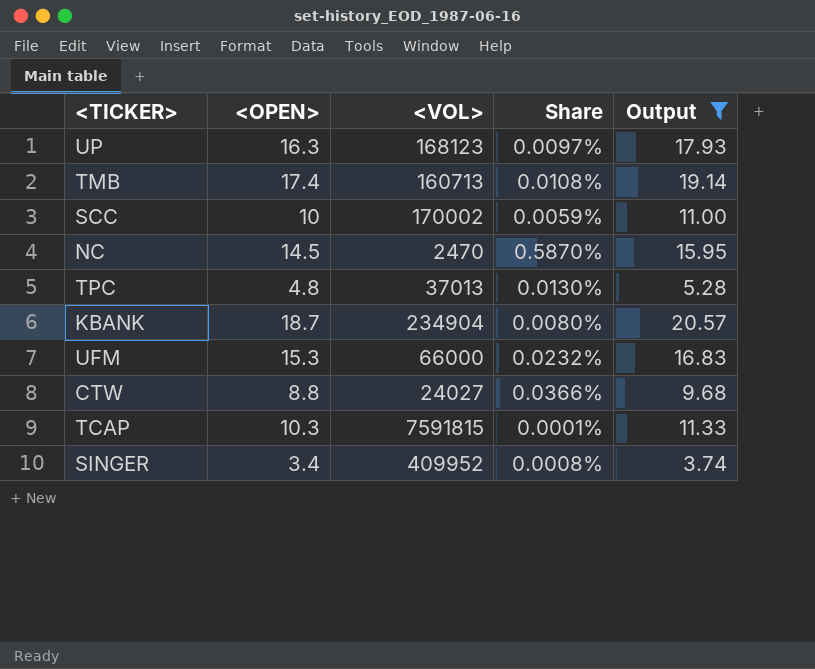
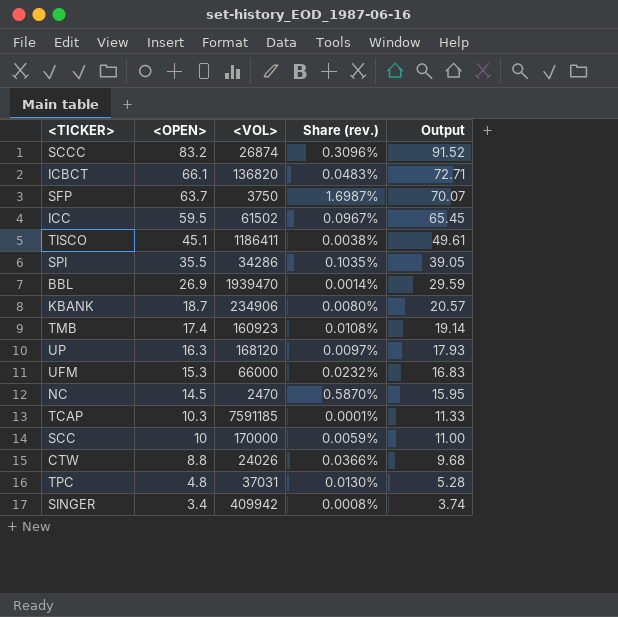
filter: Output <= 20.57 -> none
row order: none -> <OPEN> descending
column name: Share -> Share (rev.)
KBANK | <VOL>: 234904 -> 234906
TMB | <VOL>: 160713 -> 160923
UP | <VOL>: 168123 -> 168120
TCAP | <VOL>: 7591815 -> 7591185
SCC | <VOL>: 170002 -> 170000
CTW | <VOL>: 24027 -> 24026
TPC | <VOL>: 37013 -> 37031
SINGER | <VOL>: 409952 -> 409942

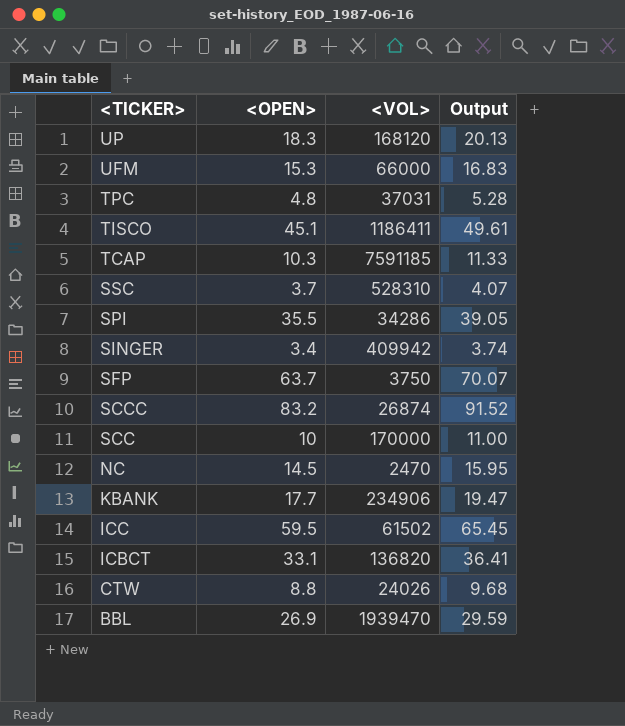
row order: <OPEN> descending -> <TICKER> descending
column Share (rev.) | formula: [<OPEN>] / [<VOL>] -> none
row TMB: 17.4 | 160923 | 0.0108% | 19.14 -> none
UP | <OPEN>: 16.3 -> 18.3
UP | Output: 17.93 -> 20.13
row SSC: none -> 3.7 | 528310 | 4.07
KBANK | <OPEN>: 18.7 -> 17.7
KBANK | Output: 20.57 -> 19.47
ICBCT | <OPEN>: 66.1 -> 33.1
ICBCT | Output: 72.71 -> 36.41

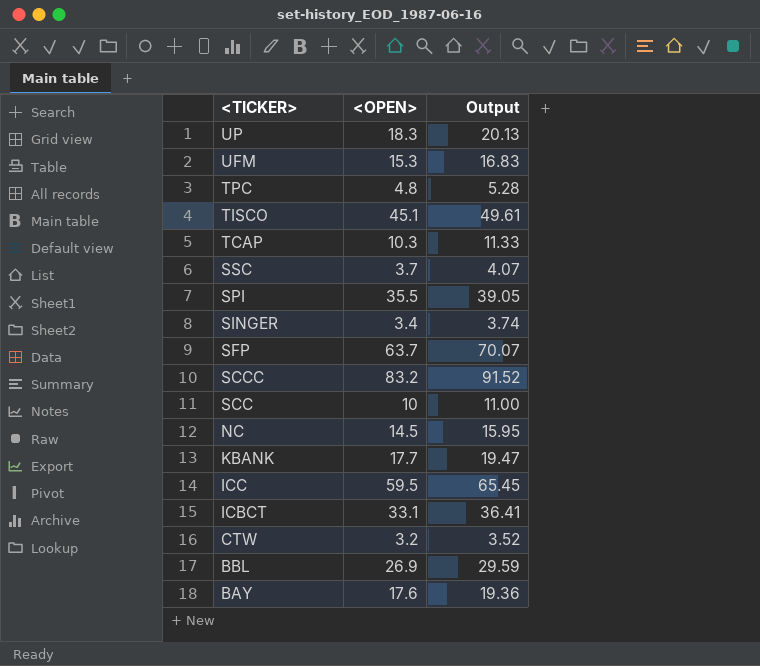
column <VOL> | position: 3 -> none
CTW | <OPEN>: 8.8 -> 3.2
CTW | Output: 9.68 -> 3.52
row BAY: none -> 17.6 | 19.36

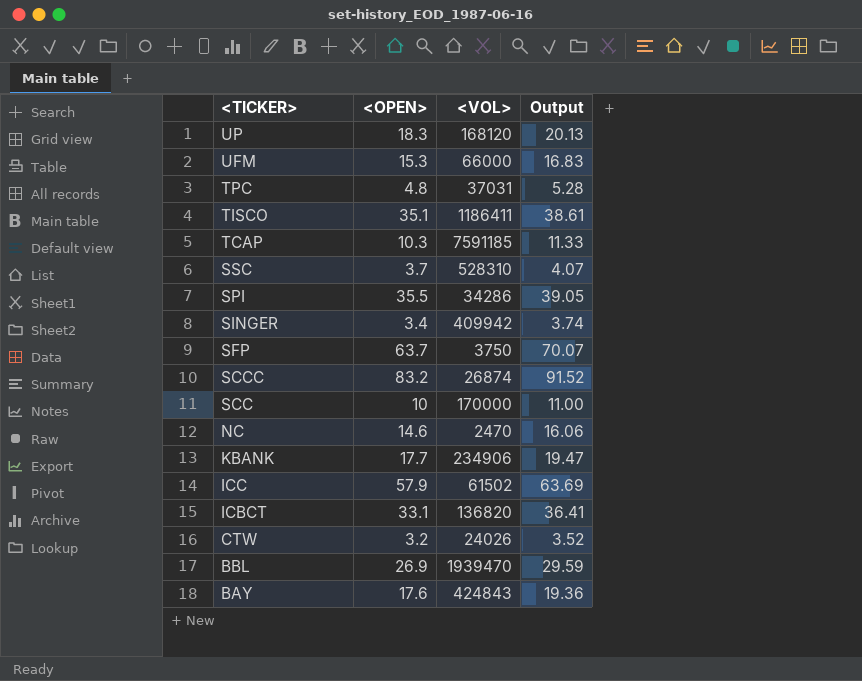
column <VOL> | position: none -> 3
TISCO | <OPEN>: 45.1 -> 35.1
TISCO | Output: 49.61 -> 38.61
NC | <OPEN>: 14.5 -> 14.6
NC | Output: 15.95 -> 16.06
ICC | <OPEN>: 59.5 -> 57.9
ICC | Output: 65.45 -> 63.69

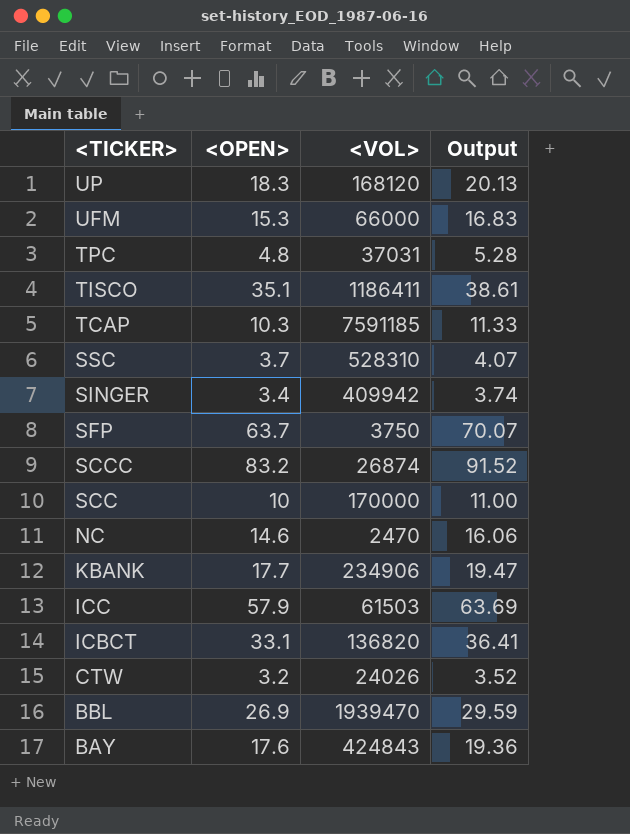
row SPI: 35.5 | 34286 | 39.05 -> none
ICC | <VOL>: 61502 -> 61503

